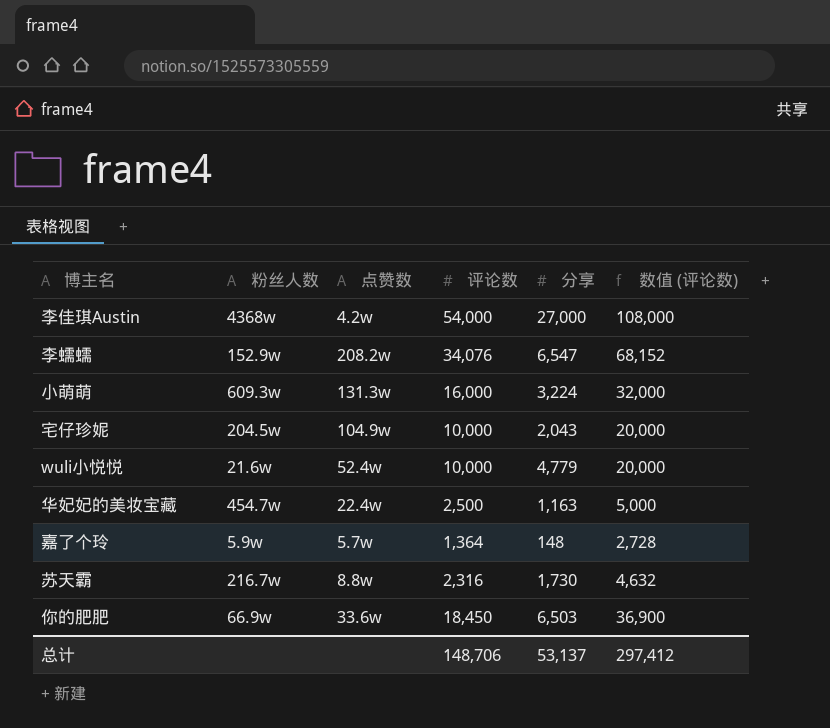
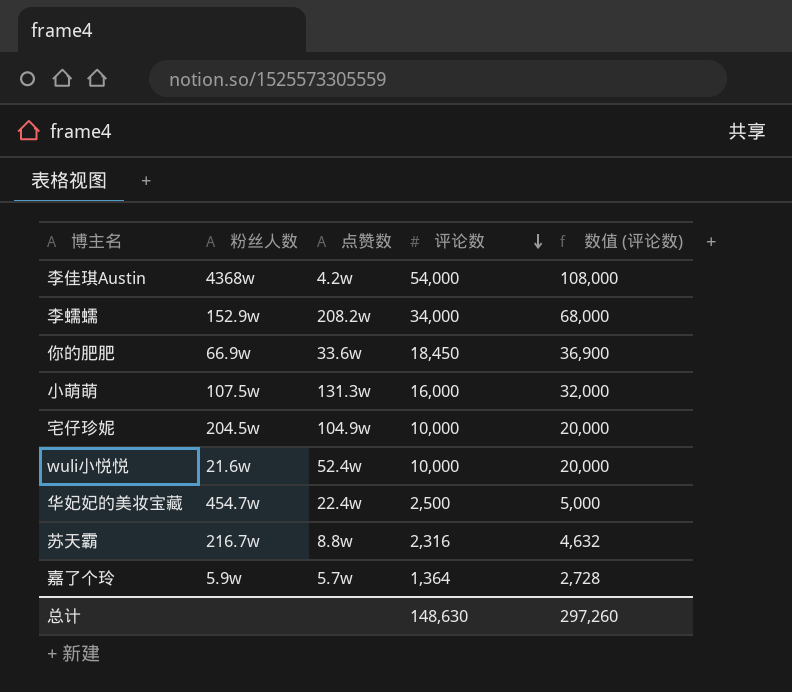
row order: none -> 评论数 descending
column 分享 | position: 5 -> none
李蠕蠕 | 评论数: 34,076 -> 34,000
李蠕蠕 | 数值 (评论数): 68,152 -> 68,000
小萌萌 | 粉丝人数: 609.3w -> 107.5w
总计 | 评论数: 148,706 -> 148,630
总计 | 数值 (评论数): 297,412 -> 297,260

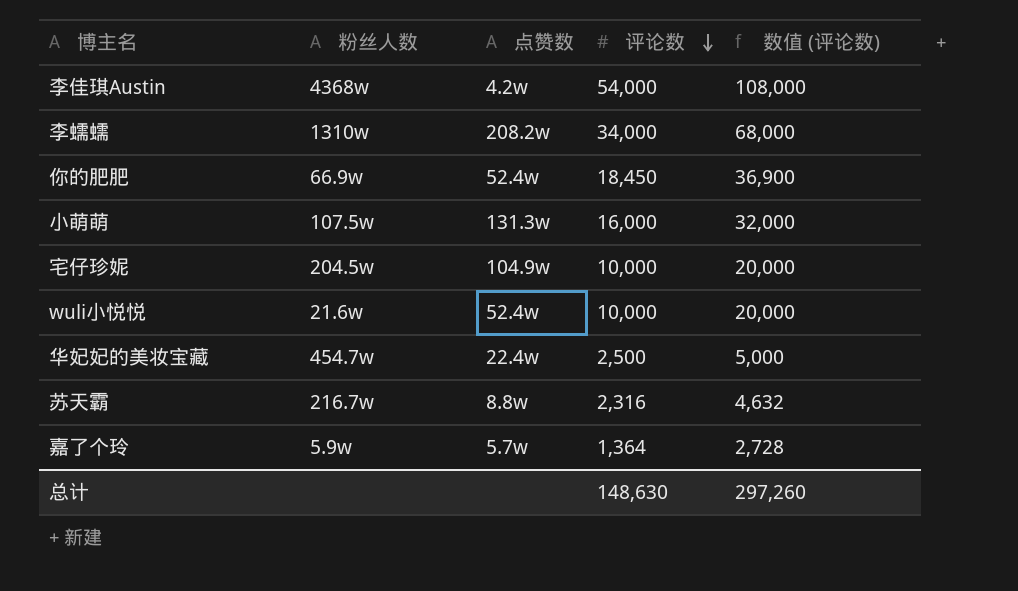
李蠕蠕 | 粉丝人数: 152.9w -> 1310w
你的肥肥 | 点赞数: 33.6w -> 52.4w

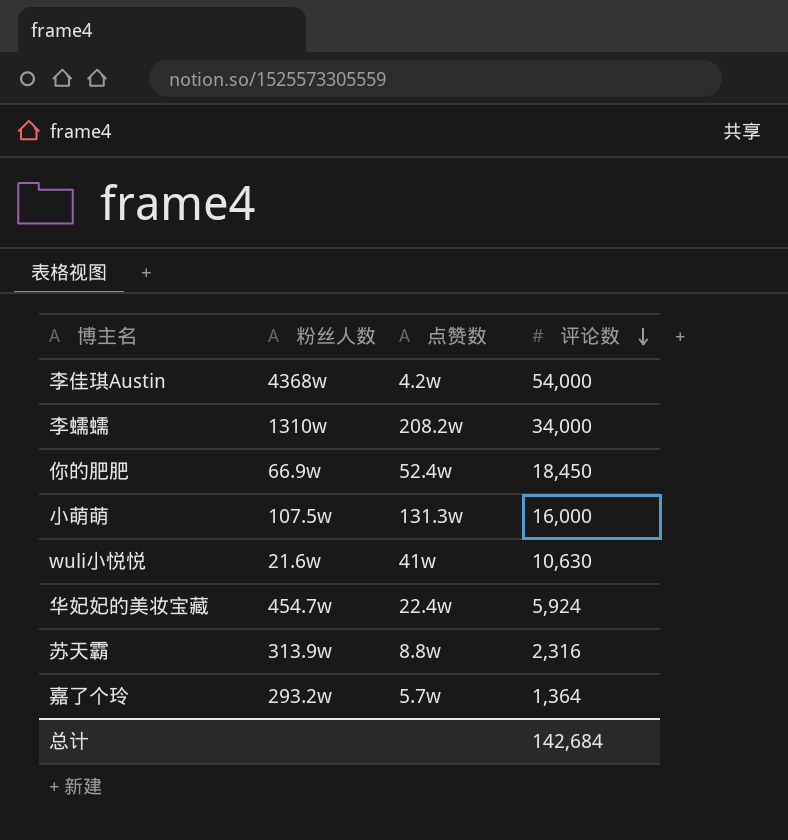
column 数值 (评论数) | formula: [评论数] * 2 -> none
row 宅仔珍妮: 204.5w | 104.9w | 10,000 | 20,000 -> none
wuli小悦悦 | 点赞数: 52.4w -> 41w
wuli小悦悦 | 评论数: 10,000 -> 10,630
华妃妃的美妆宝藏 | 评论数: 2,500 -> 5,924
苏天霸 | 粉丝人数: 216.7w -> 313.9w
嘉了个玲 | 粉丝人数: 5.9w -> 293.2w
总计 | 评论数: 148,630 -> 142,684

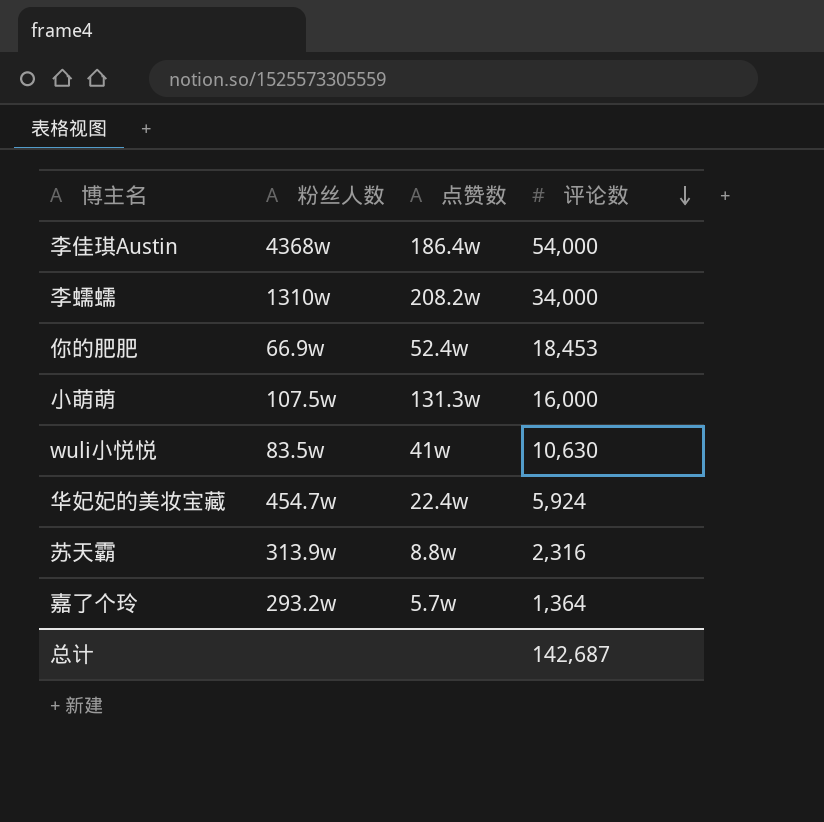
李佳琪Austin | 点赞数: 4.2w -> 186.4w
你的肥肥 | 评论数: 18,450 -> 18,453
wuli小悦悦 | 粉丝人数: 21.6w -> 83.5w
总计 | 评论数: 142,684 -> 142,687

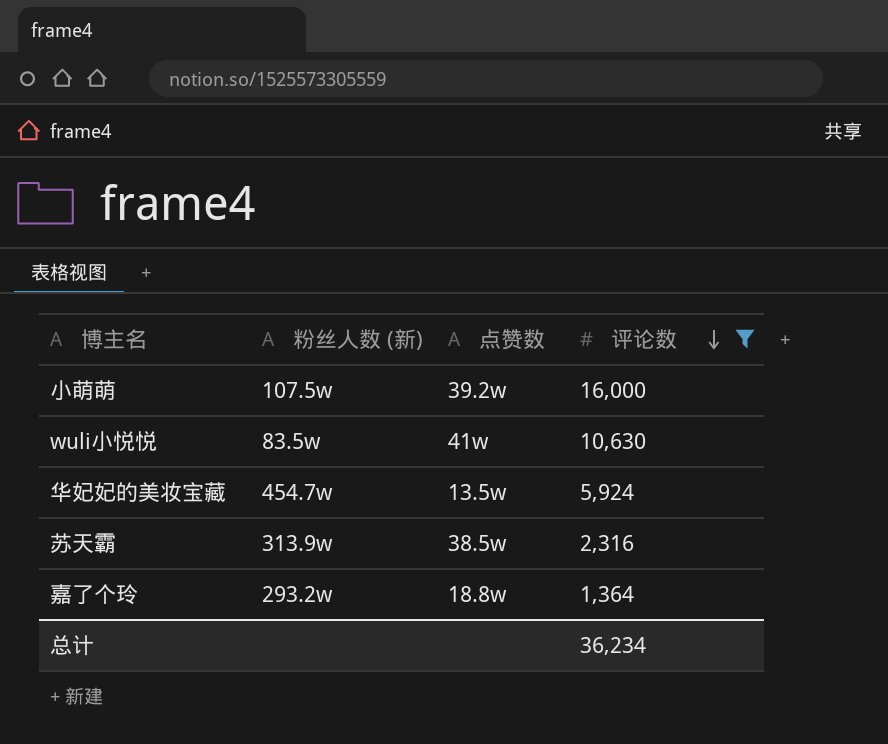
filter: none -> 评论数 <= 16,000
column name: 粉丝人数 -> 粉丝人数 (新)
小萌萌 | 点赞数: 131.3w -> 39.2w
华妃妃的美妆宝藏 | 点赞数: 22.4w -> 13.5w
苏天霸 | 点赞数: 8.8w -> 38.5w
嘉了个玲 | 点赞数: 5.7w -> 18.8w
总计 | 评论数: 142,687 -> 36,234

